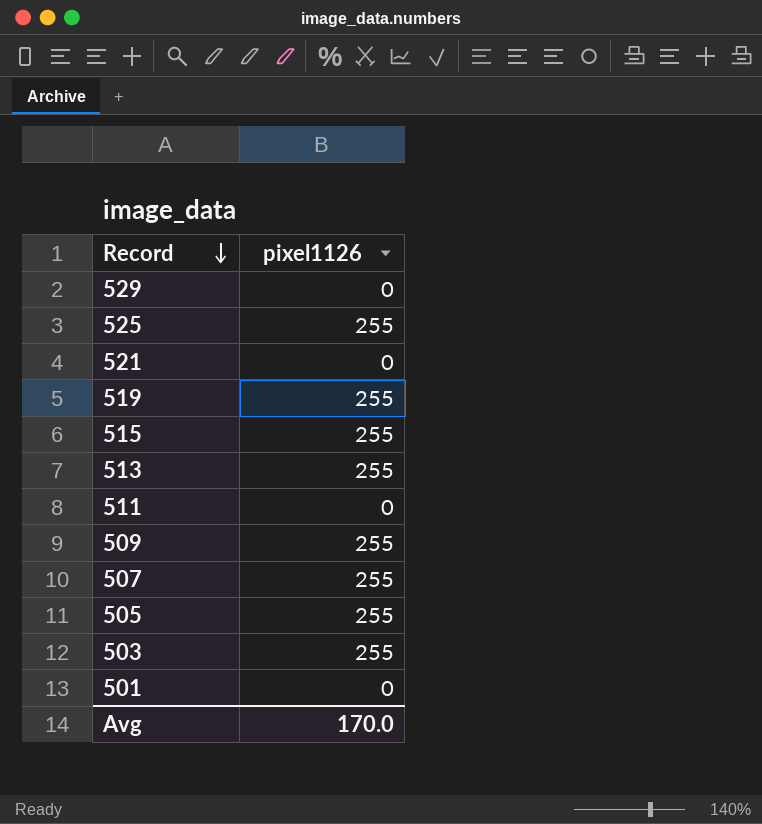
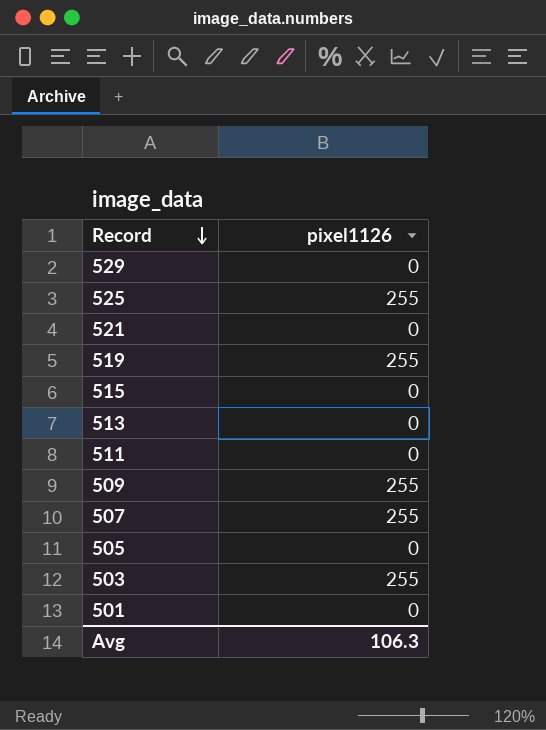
515 | pixel1126: 255 -> 0
513 | pixel1126: 255 -> 0
505 | pixel1126: 255 -> 0
Avg | pixel1126: 170.0 -> 106.3

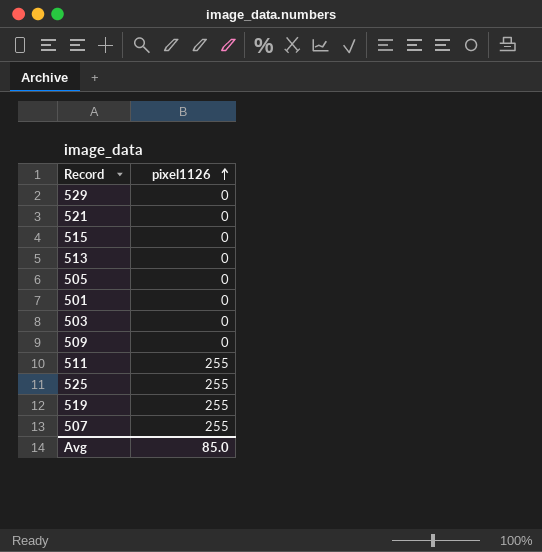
row order: Record descending -> pixel1126 ascending
503 | pixel1126: 255 -> 0
509 | pixel1126: 255 -> 0
511 | pixel1126: 0 -> 255
Avg | pixel1126: 106.3 -> 85.0

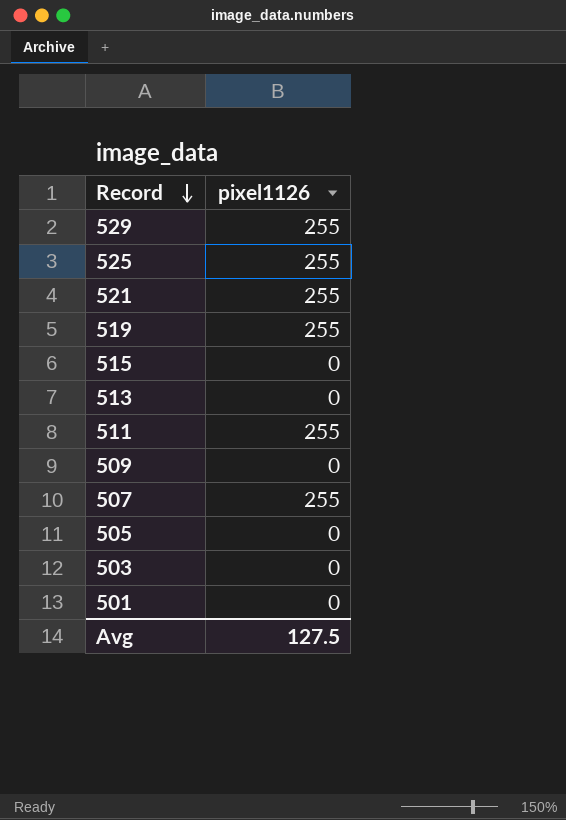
row order: pixel1126 ascending -> Record descending
529 | pixel1126: 0 -> 255
521 | pixel1126: 0 -> 255
Avg | pixel1126: 85.0 -> 127.5

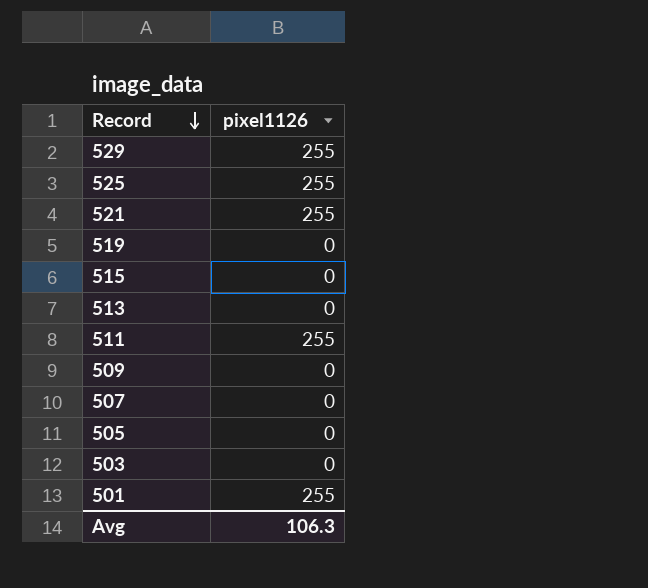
519 | pixel1126: 255 -> 0
507 | pixel1126: 255 -> 0
501 | pixel1126: 0 -> 255
Avg | pixel1126: 127.5 -> 106.3

